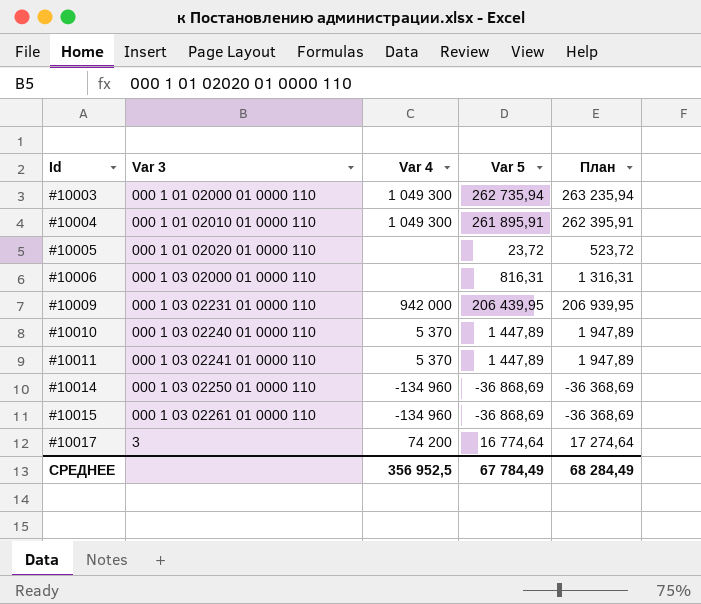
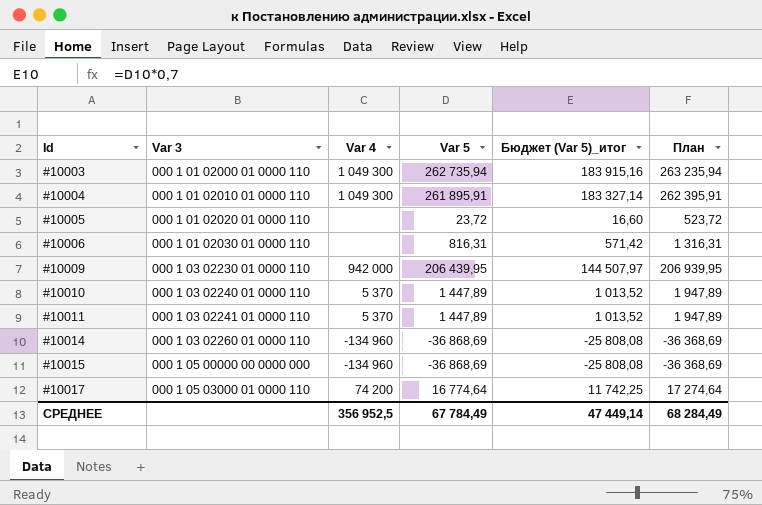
column Бюджет (Var 5)_итог | formula: none -> [Var 5] * 0,7
#10006 | Var 3: 000 1 03 02000 01 0000 110 -> 000 1 01 02030 01 0000 110
#10009 | Var 3: 000 1 03 02231 01 0000 110 -> 000 1 03 02230 01 0000 110
#10014 | Var 3: 000 1 03 02250 01 0000 110 -> 000 1 03 02260 01 0000 110
#10015 | Var 3: 000 1 03 02261 01 0000 110 -> 000 1 05 00000 00 0000 000
#10017 | Var 3: 3 -> 000 1 05 03000 01 0000 110

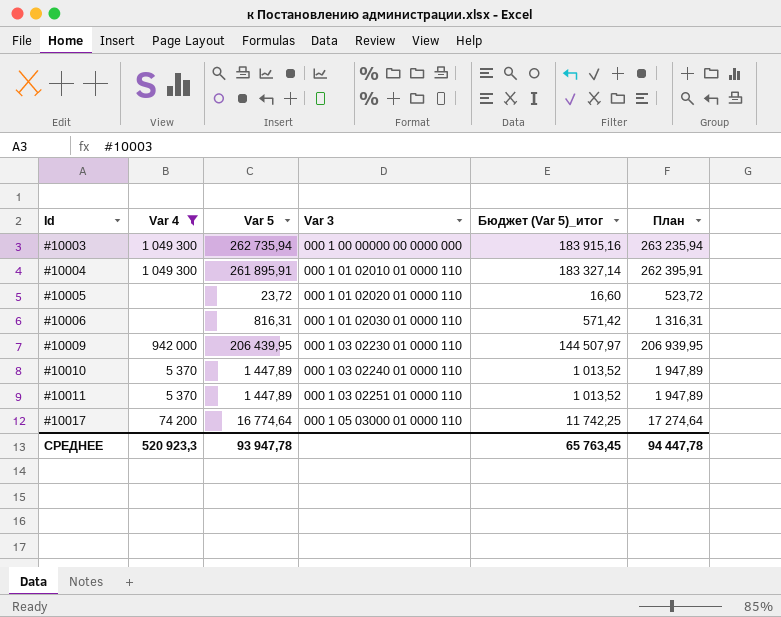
filter: none -> Var 4 != -134 960
column Var 3 | position: 2 -> 4
#10003 | Var 3: 000 1 01 02000 01 0000 110 -> 000 1 00 00000 00 0000 000
#10011 | Var 3: 000 1 03 02241 01 0000 110 -> 000 1 03 02251 01 0000 110
СРЕДНЕЕ | Var 4: 356 952,5 -> 520 923,3
СРЕДНЕЕ | Var 5: 67 784,49 -> 93 947,78
СРЕДНЕЕ | Бюджет (Var 5)_итог: 47 449,14 -> 65 763,45
СРЕДНЕЕ | План: 68 284,49 -> 94 447,78

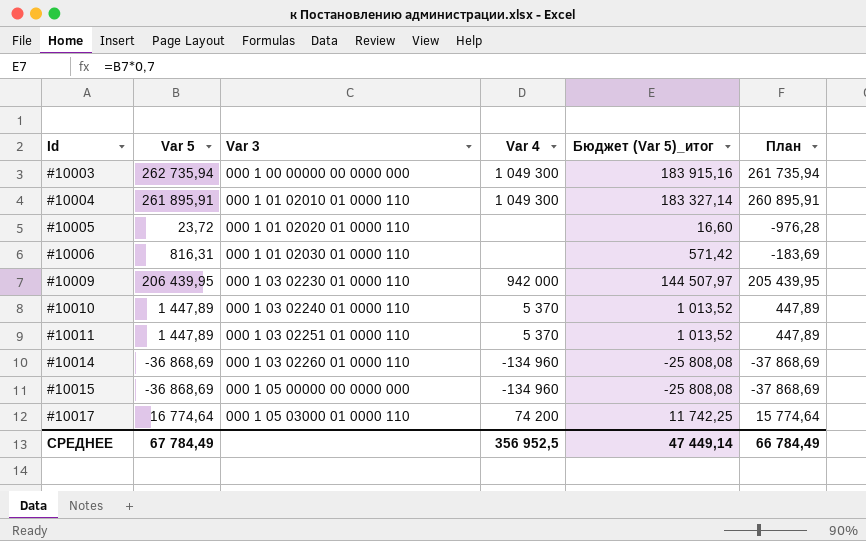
filter: Var 4 != -134 960 -> none
column Var 4 | position: 2 -> 4
column План | formula: [Var 5] + 500 -> [Var 5] - 1000
СРЕДНЕЕ | Var 5: 93 947,78 -> 67 784,49
СРЕДНЕЕ | Var 4: 520 923,3 -> 356 952,5
СРЕДНЕЕ | Бюджет (Var 5)_итог: 65 763,45 -> 47 449,14
СРЕДНЕЕ | План: 94 447,78 -> 66 784,49

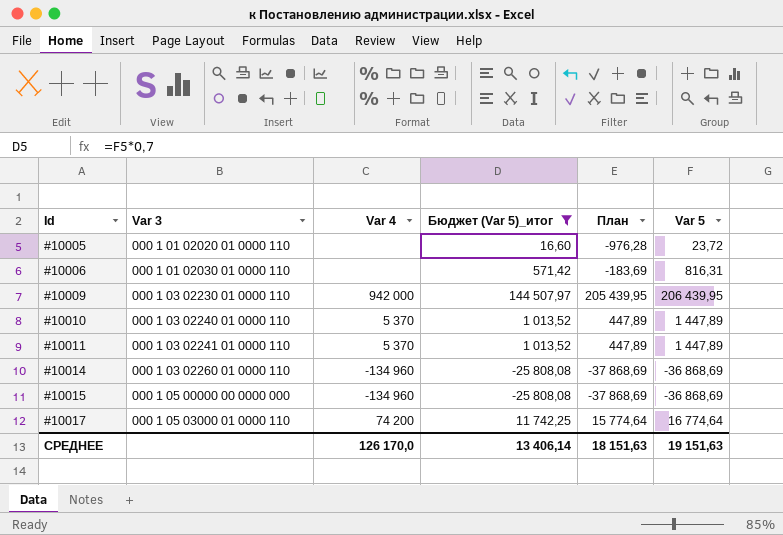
filter: none -> Бюджет (Var 5)_итог <= 144 507,97
column Var 5 | position: 2 -> 6
#10011 | Var 3: 000 1 03 02251 01 0000 110 -> 000 1 03 02241 01 0000 110
СРЕДНЕЕ | Var 4: 356 952,5 -> 126 170,0
СРЕДНЕЕ | Бюджет (Var 5)_итог: 47 449,14 -> 13 406,14
СРЕДНЕЕ | План: 66 784,49 -> 18 151,63
СРЕДНЕЕ | Var 5: 67 784,49 -> 19 151,63

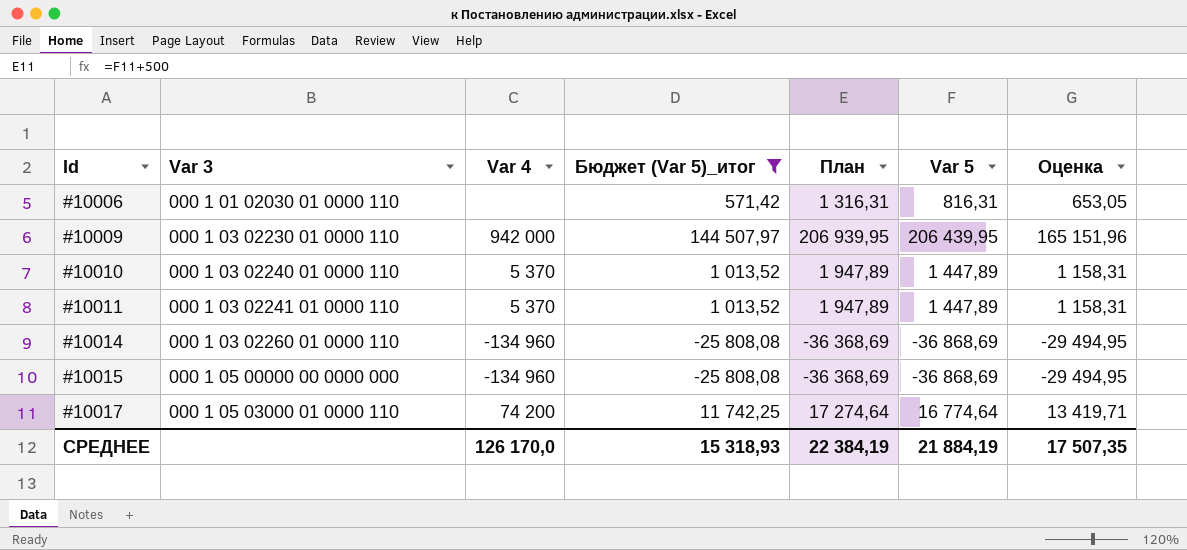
column План | formula: [Var 5] - 1000 -> [Var 5] + 500
column Оценка | formula: none -> [Var 5] * 0,8
row #10005: 000 1 01 02020 01 0000 110 | none | 16,60 | -976,28 | 23,72 -> none
СРЕДНЕЕ | Бюджет (Var 5)_итог: 13 406,14 -> 15 318,93
СРЕДНЕЕ | План: 18 151,63 -> 22 384,19
СРЕДНЕЕ | Var 5: 19 151,63 -> 21 884,19

